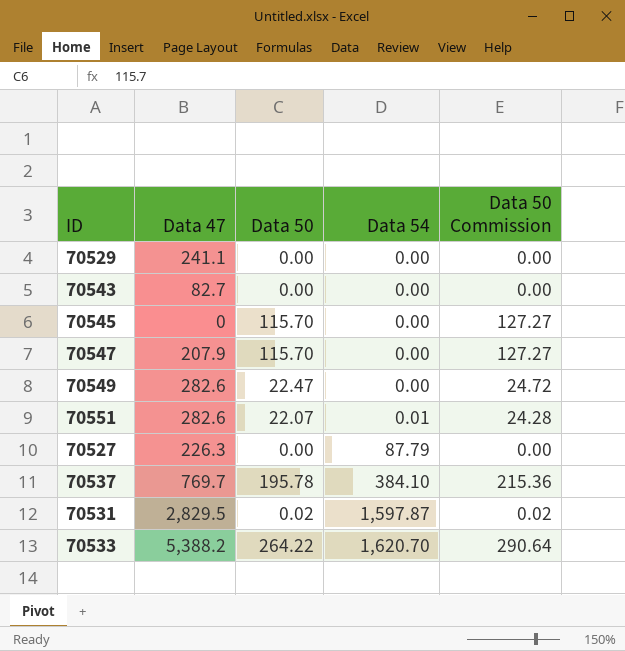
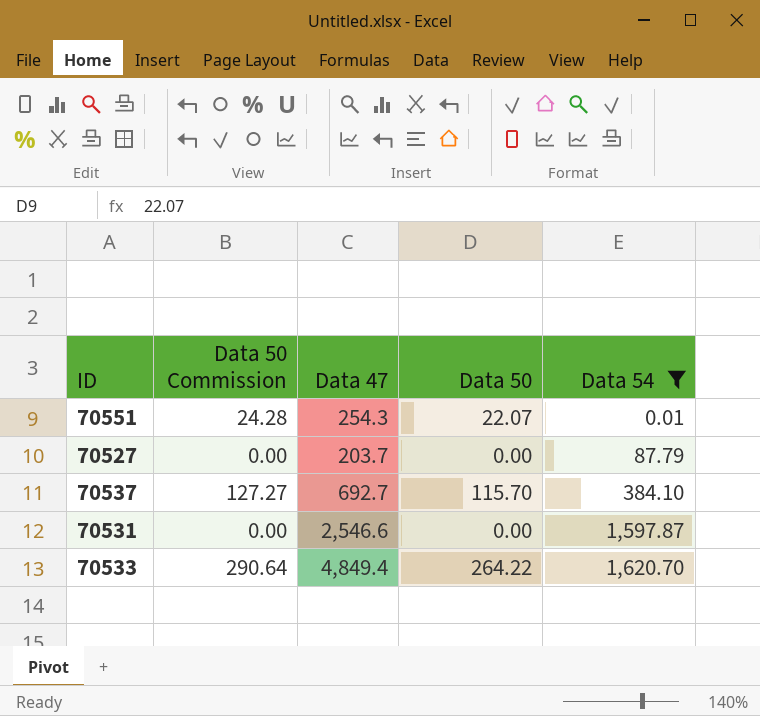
filter: none -> Data 54 != 0.00
column Data 50 Commission | position: 5 -> 2
70551 | Data 47: 282.6 -> 254.3
70527 | Data 47: 226.3 -> 203.7
70537 | Data 50 Commission: 215.36 -> 127.27
70537 | Data 47: 769.7 -> 692.7
70537 | Data 50: 195.78 -> 115.70
70531 | Data 50 Commission: 0.02 -> 0.00
70531 | Data 47: 2,829.5 -> 2,546.6
70531 | Data 50: 0.02 -> 0.00
70533 | Data 47: 5,388.2 -> 4,849.4

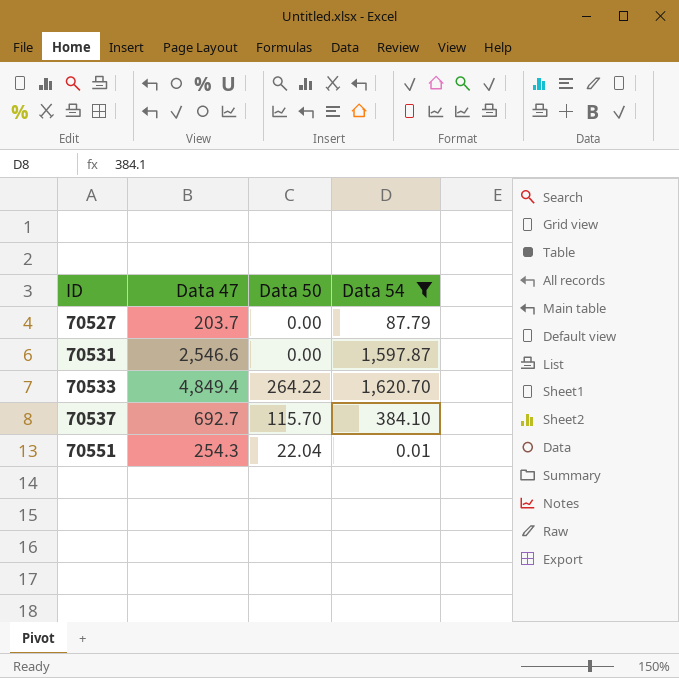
row order: Data 54 ascending -> ID ascending
column Data 50 Commission | formula: [Data 50] * 1.1 -> none
70551 | Data 50: 22.07 -> 22.04

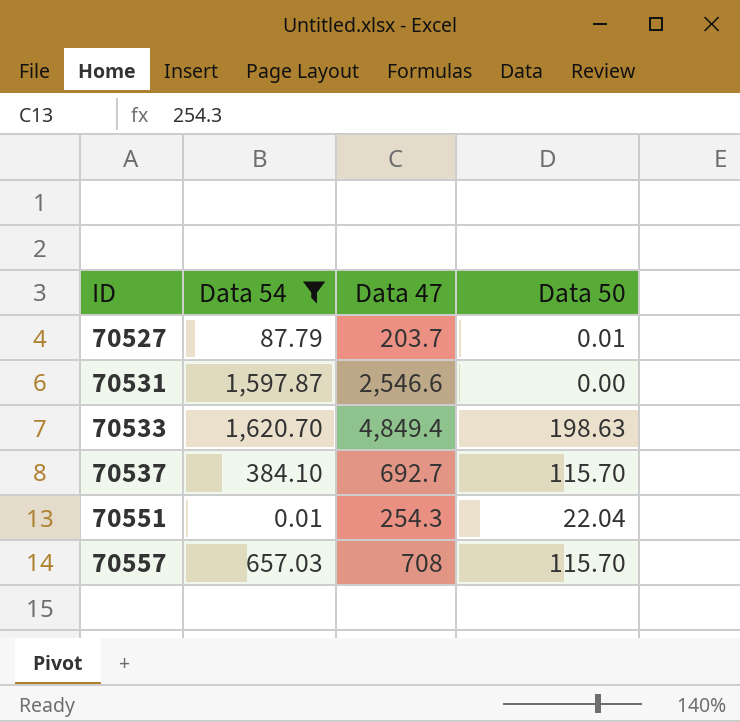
column Data 54 | position: 4 -> 2
70527 | Data 50: 0.00 -> 0.01
70533 | Data 50: 264.22 -> 198.63
row 70557: none -> 657.03 | 708 | 115.70

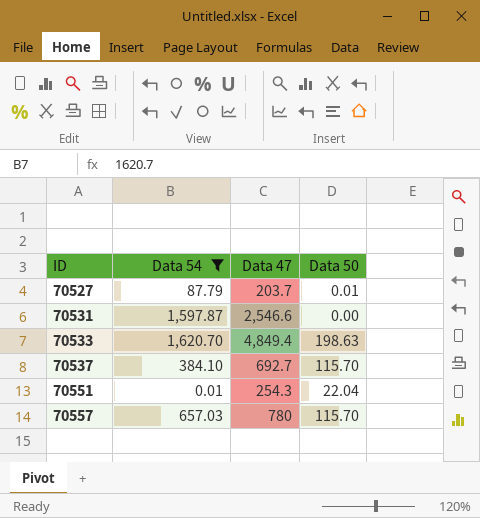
70557 | Data 47: 708 -> 780

